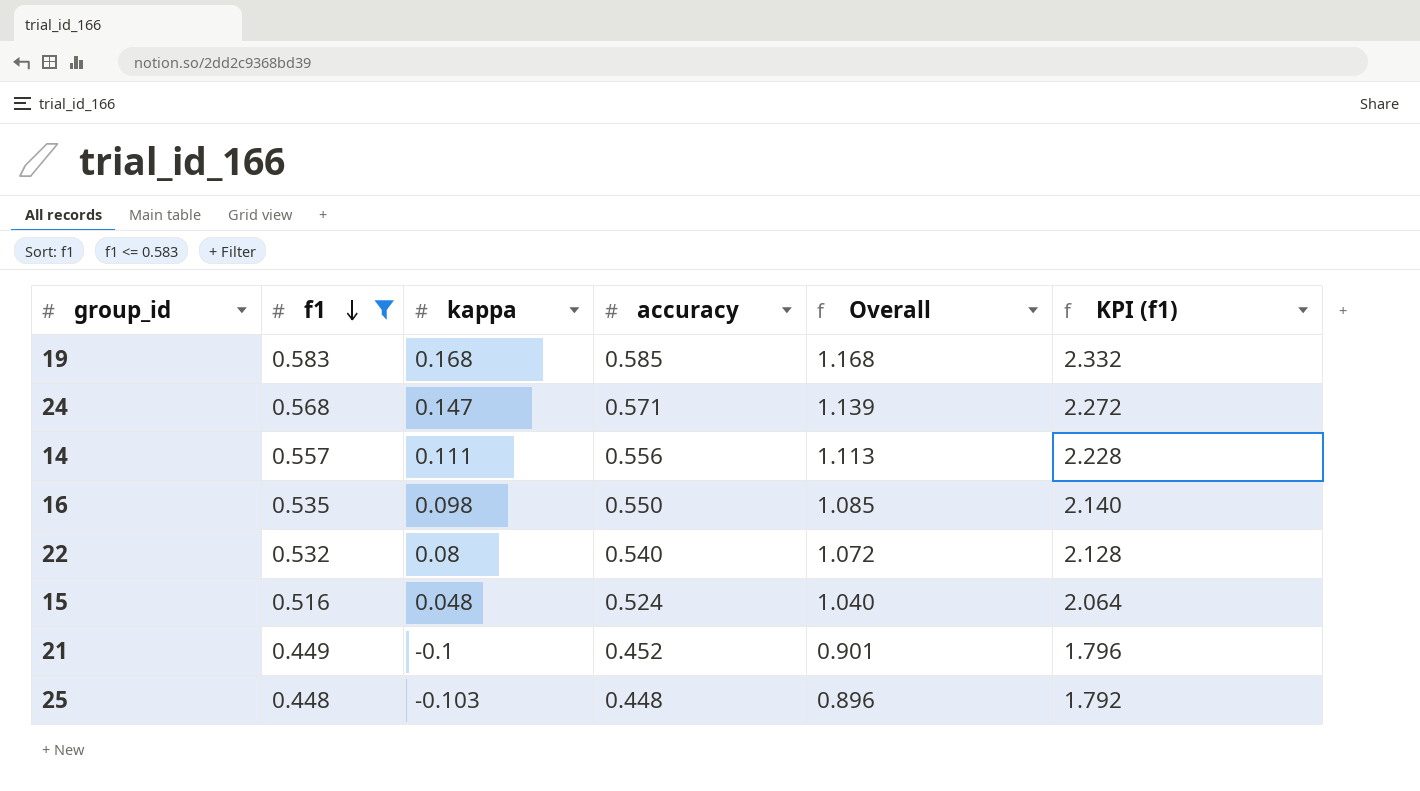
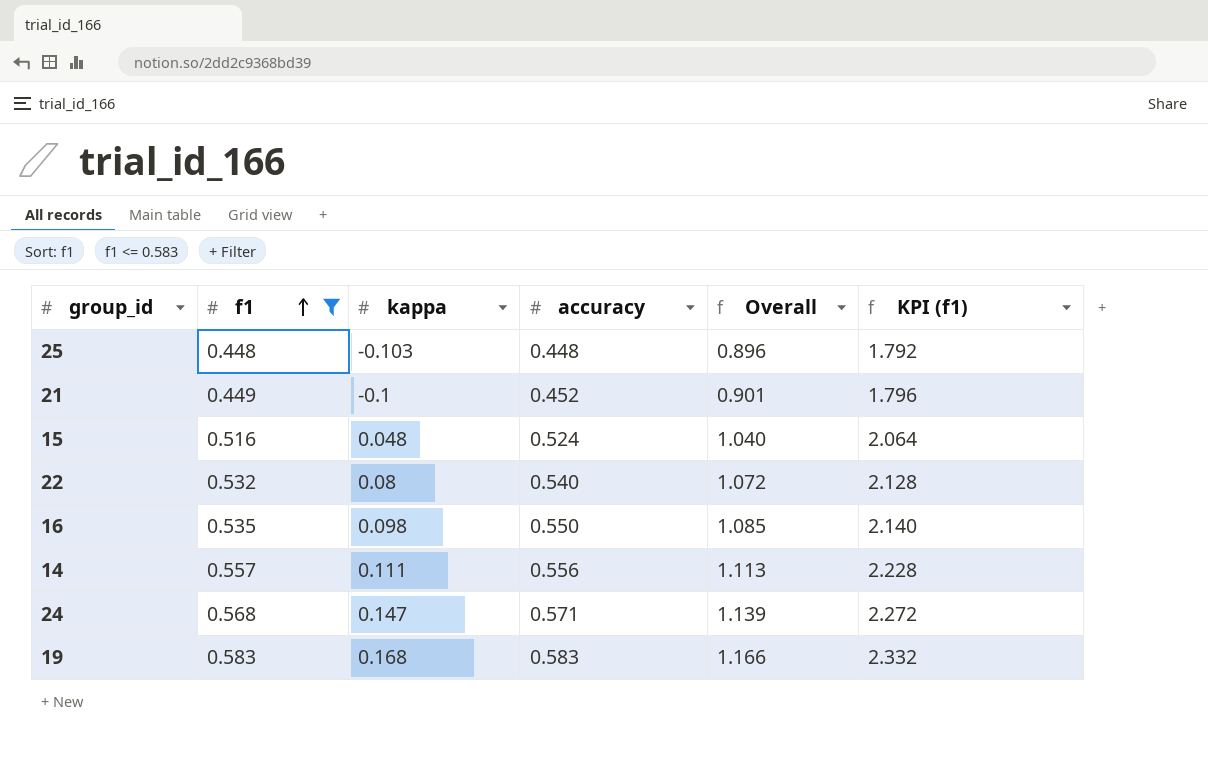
row order: f1 descending -> f1 ascending
19 | accuracy: 0.585 -> 0.583
19 | Overall: 1.168 -> 1.166

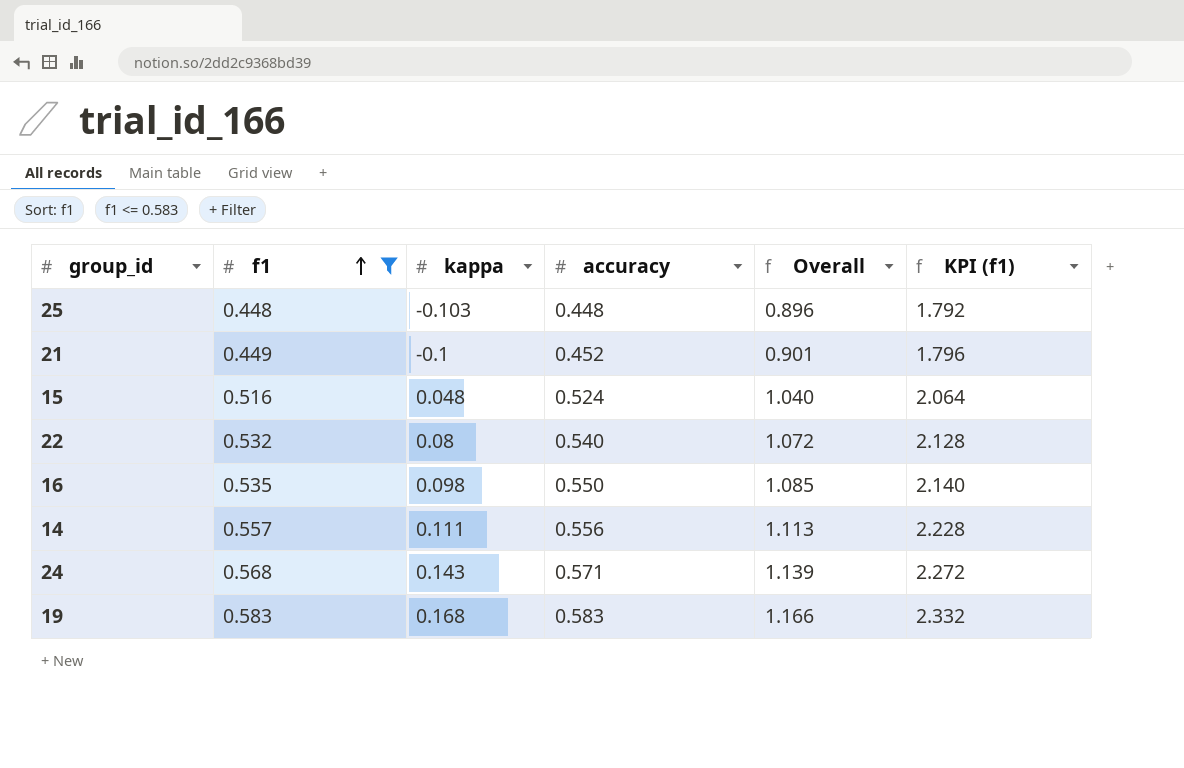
24 | kappa: 0.147 -> 0.143

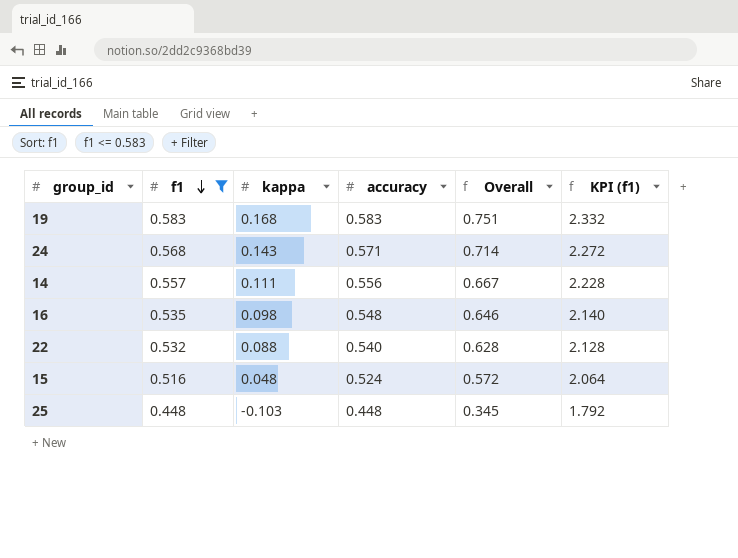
row order: f1 ascending -> f1 descending
column Overall | formula: [f1] + [accuracy] -> [kappa] + [accuracy]
row 21: 0.449 | -0.1 | 0.452 | 0.901 | 1.796 -> none
16 | accuracy: 0.550 -> 0.548
22 | kappa: 0.08 -> 0.088

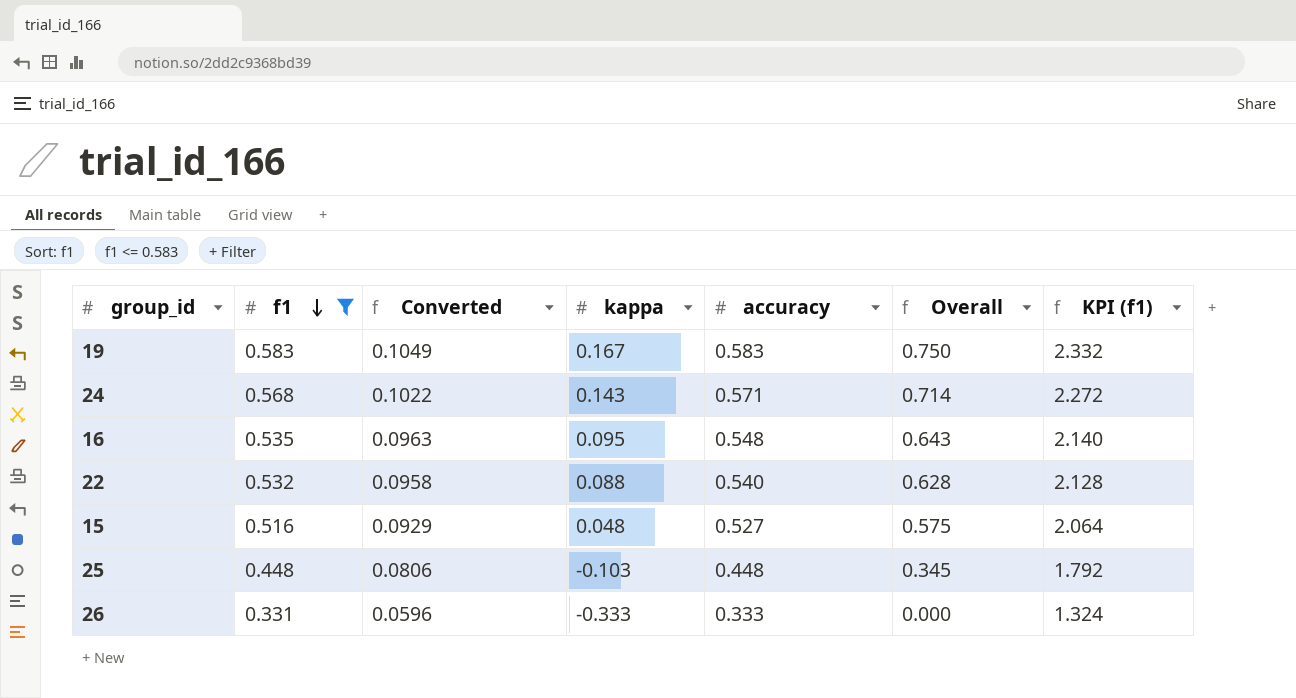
column Converted | formula: none -> [f1] * 0.18
row 14: 0.557 | 0.111 | 0.556 | 0.667 | 2.228 -> none
19 | kappa: 0.168 -> 0.167
19 | Overall: 0.751 -> 0.750
16 | kappa: 0.098 -> 0.095
16 | Overall: 0.646 -> 0.643
15 | accuracy: 0.524 -> 0.527
15 | Overall: 0.572 -> 0.575
row 26: none -> 0.331 | 0.0596 | -0.333 | 0.333 | 0.000 | 1.324

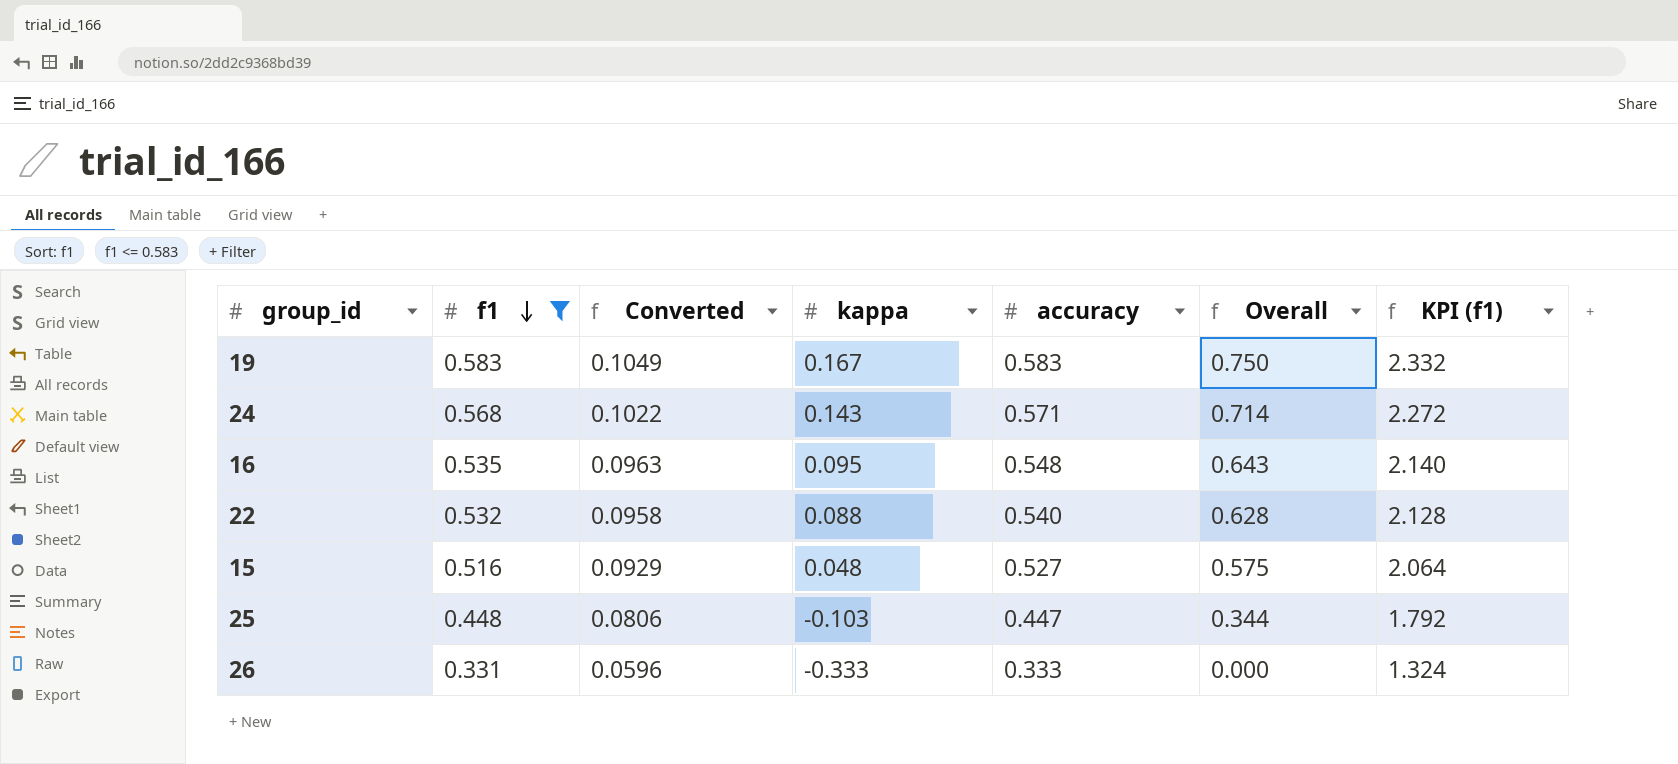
25 | accuracy: 0.448 -> 0.447
25 | Overall: 0.345 -> 0.344

